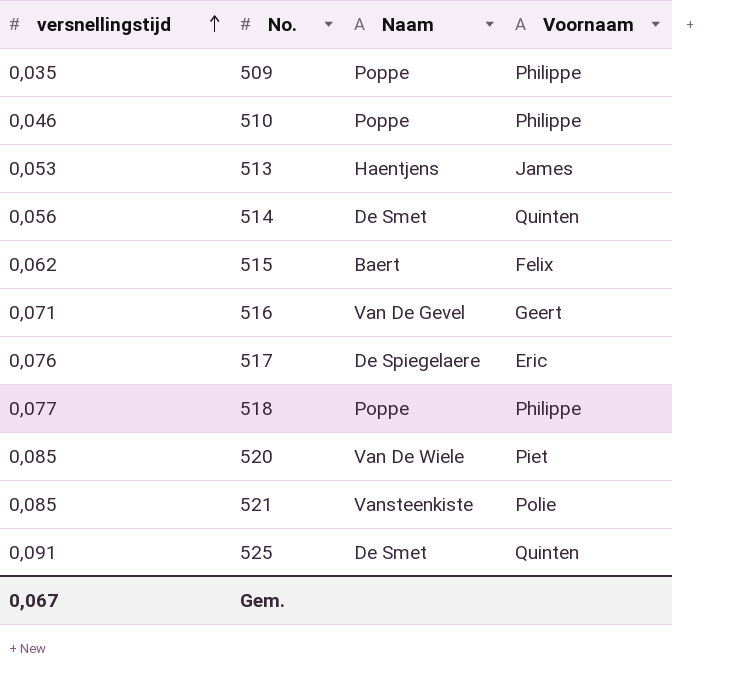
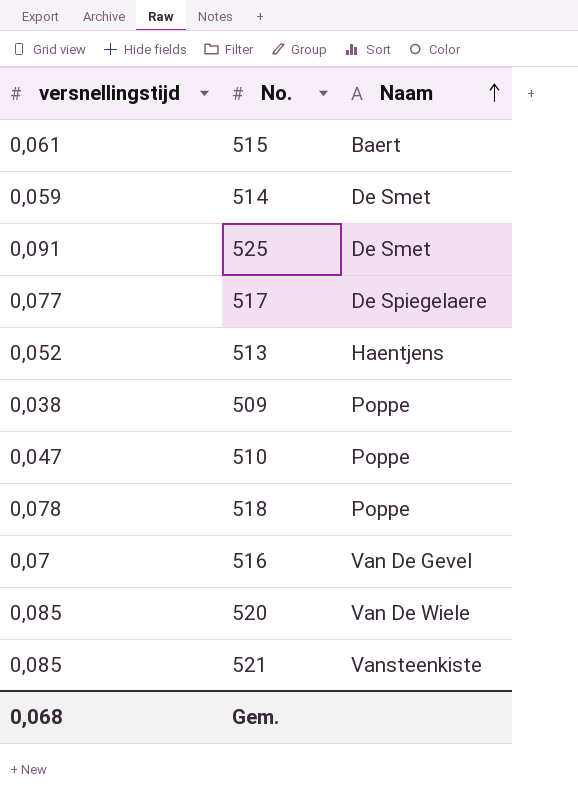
row order: versnellingstijd ascending -> Naam ascending
column Voornaam | position: 4 -> none
515 | versnellingstijd: 0,062 -> 0,061
514 | versnellingstijd: 0,056 -> 0,059
517 | versnellingstijd: 0,076 -> 0,077
513 | versnellingstijd: 0,053 -> 0,052
509 | versnellingstijd: 0,035 -> 0,038
510 | versnellingstijd: 0,046 -> 0,047
518 | versnellingstijd: 0,077 -> 0,078
516 | versnellingstijd: 0,071 -> 0,07
Gem. | versnellingstijd: 0,067 -> 0,068

